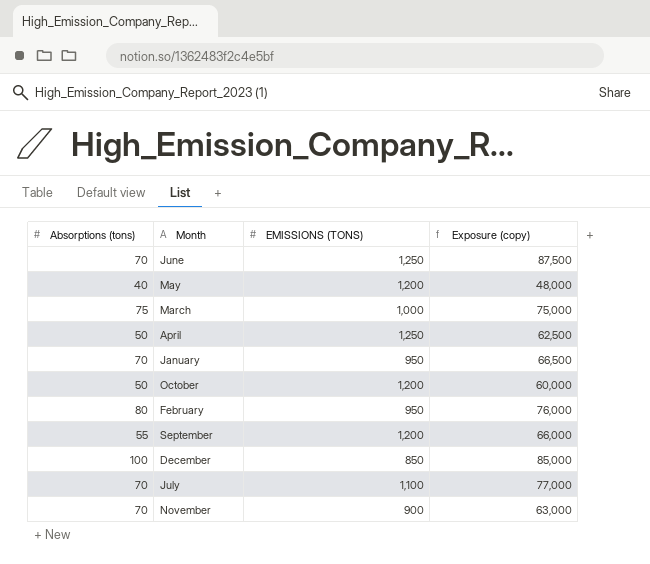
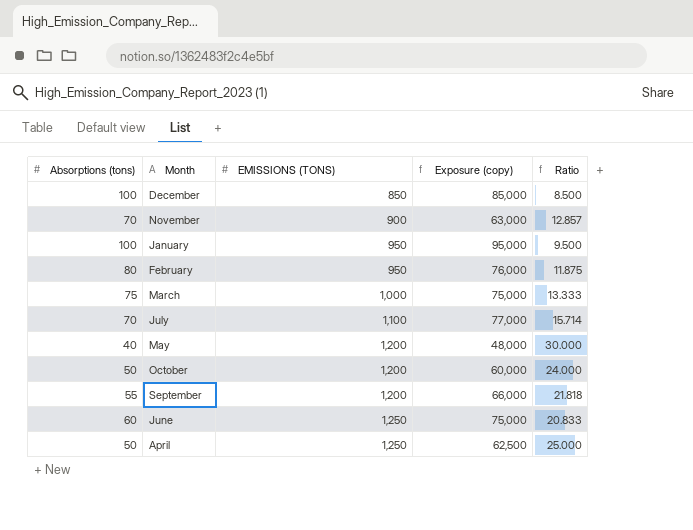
row order: none -> EMISSIONS (TONS) ascending
column Ratio | formula: none -> [EMISSIONS (TONS)] / [Absorptions (tons)]
January | Absorptions (tons): 70 -> 100
January | Exposure (copy): 66,500 -> 95,000
June | Absorptions (tons): 70 -> 60
June | Exposure (copy): 87,500 -> 75,000

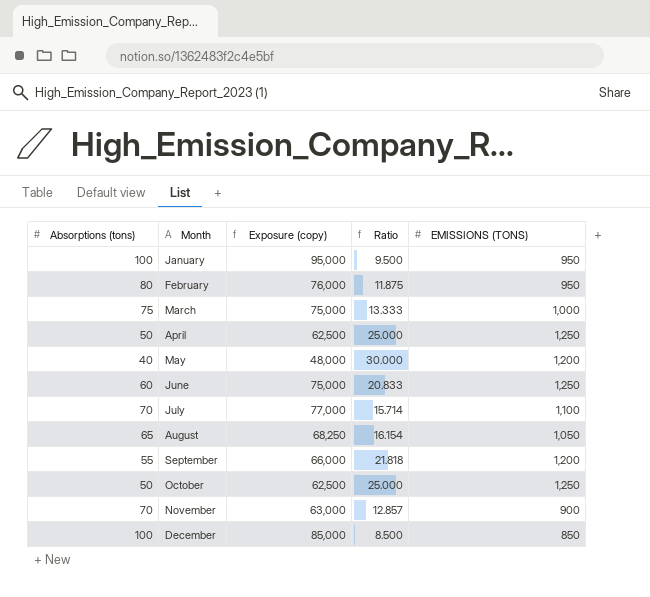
row order: EMISSIONS (TONS) ascending -> Month ascending
column EMISSIONS (TONS) | position: 3 -> 5
row August: none -> 65 | 68,250 | 16.154 | 1,050
October | Exposure (copy): 60,000 -> 62,500
October | Ratio: 24.000 -> 25.000
October | EMISSIONS (TONS): 1,200 -> 1,250

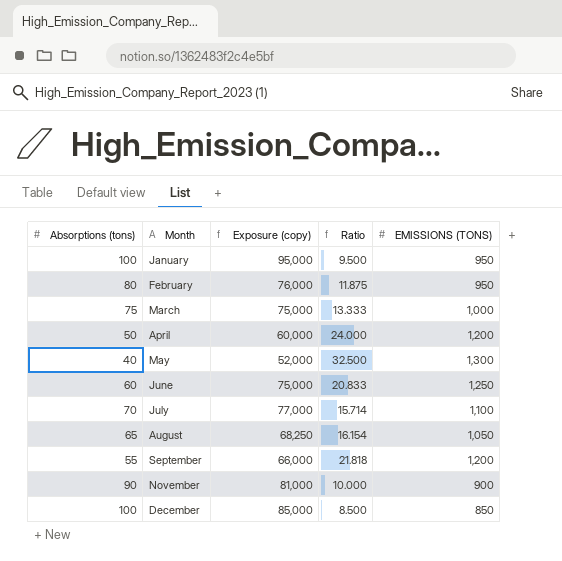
row October: 50 | 62,500 | 25.000 | 1,250 -> none
April | Exposure (copy): 62,500 -> 60,000
April | Ratio: 25.000 -> 24.000
April | EMISSIONS (TONS): 1,250 -> 1,200
May | Exposure (copy): 48,000 -> 52,000
May | Ratio: 30.000 -> 32.500
May | EMISSIONS (TONS): 1,200 -> 1,300
November | Absorptions (tons): 70 -> 90
November | Exposure (copy): 63,000 -> 81,000
November | Ratio: 12.857 -> 10.000

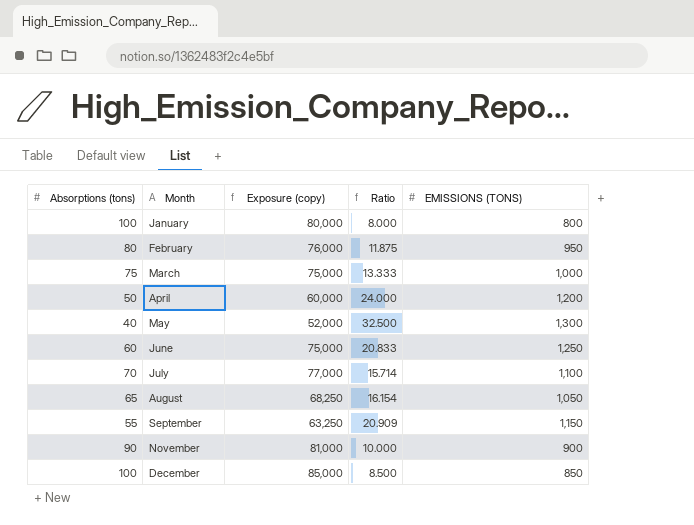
January | Exposure (copy): 95,000 -> 80,000
January | Ratio: 9.500 -> 8.000
January | EMISSIONS (TONS): 950 -> 800
September | Exposure (copy): 66,000 -> 63,250
September | Ratio: 21.818 -> 20.909
September | EMISSIONS (TONS): 1,200 -> 1,150

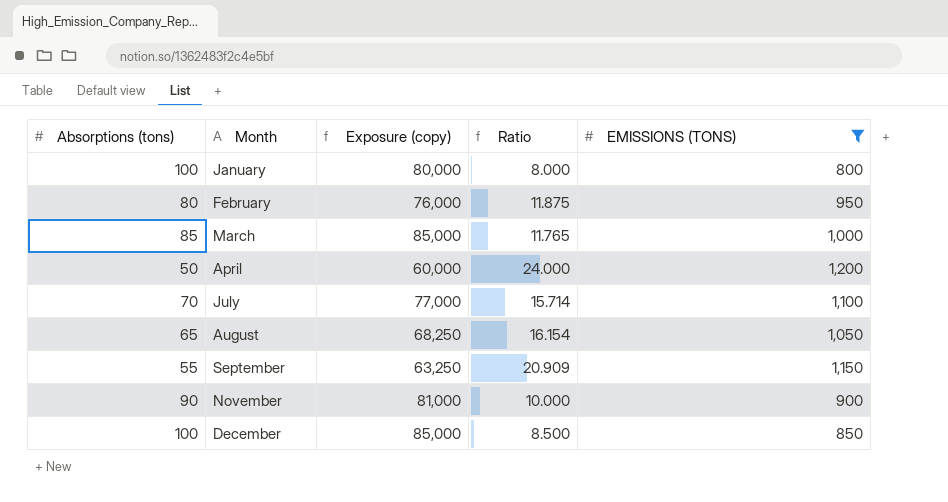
filter: none -> EMISSIONS (TONS) <= 1,200
March | Absorptions (tons): 75 -> 85
March | Exposure (copy): 75,000 -> 85,000
March | Ratio: 13.333 -> 11.765

